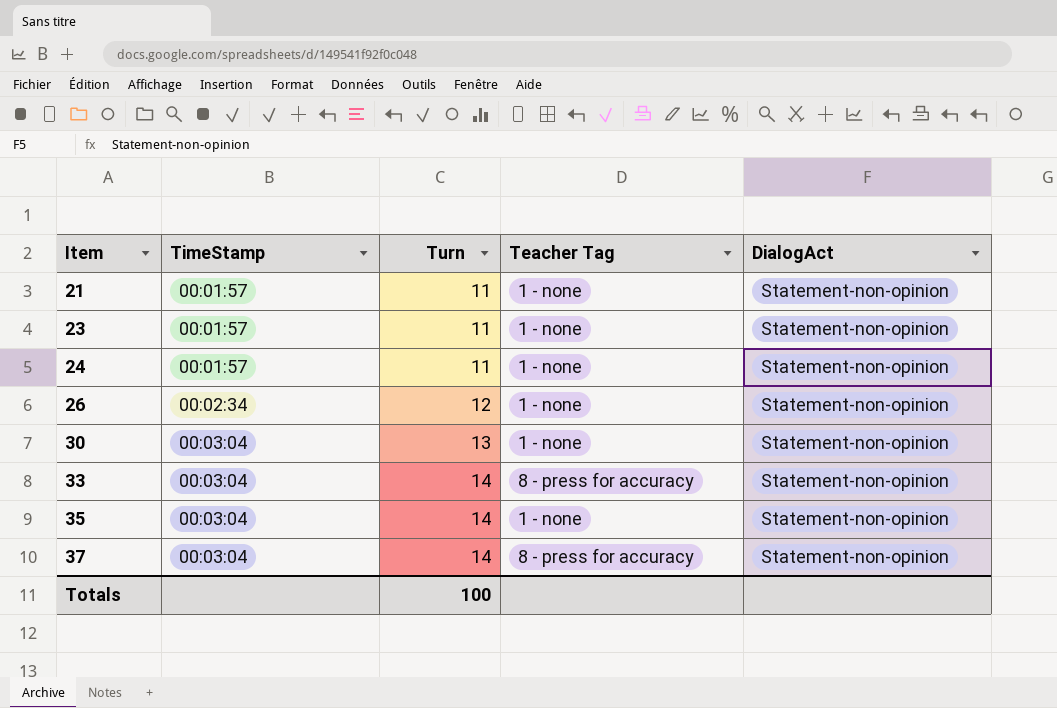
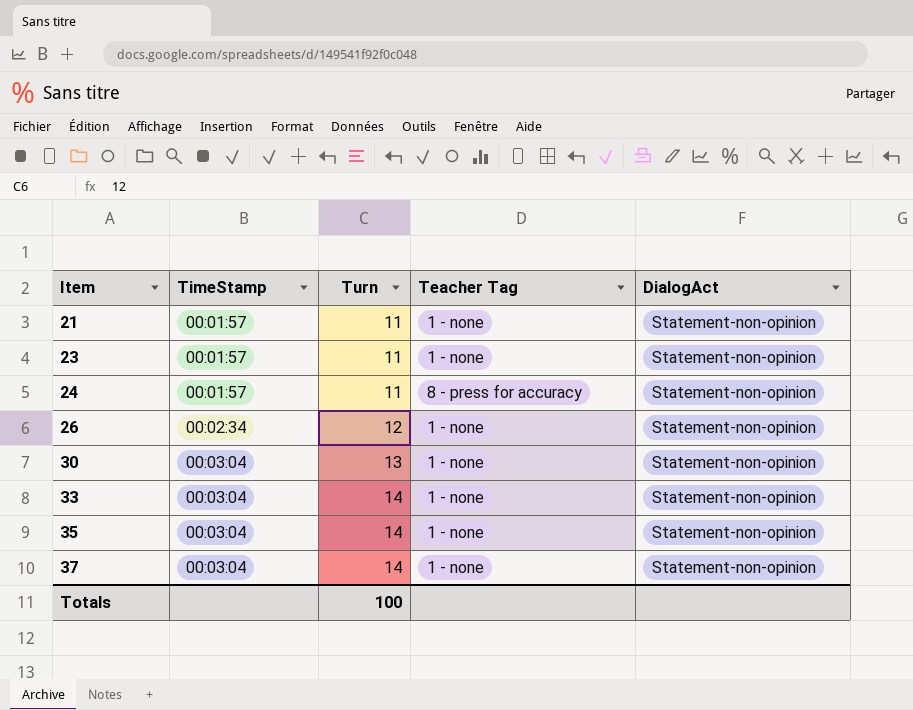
24 | Teacher Tag: 1 - none -> 8 - press for accuracy
33 | Teacher Tag: 8 - press for accuracy -> 1 - none
37 | Teacher Tag: 8 - press for accuracy -> 1 - none

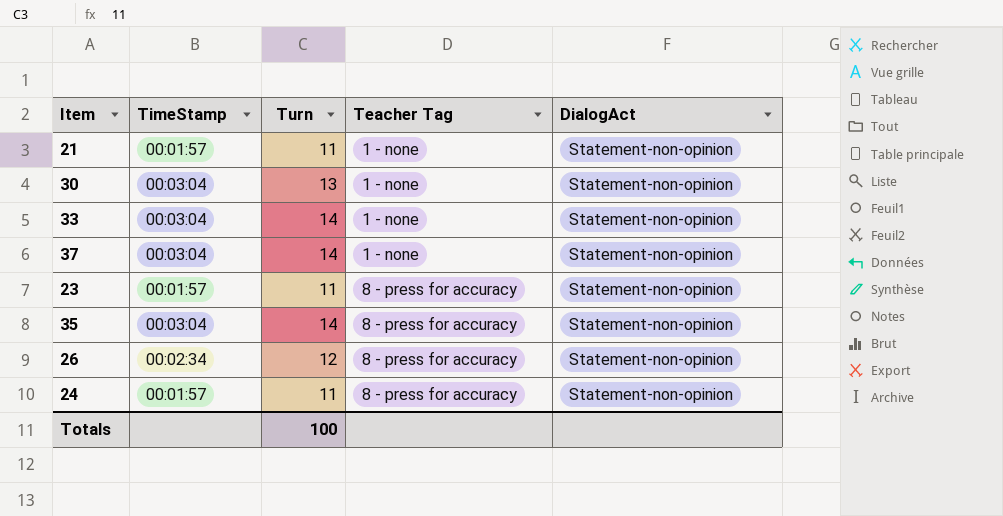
row order: Item ascending -> Teacher Tag ascending
23 | Teacher Tag: 1 - none -> 8 - press for accuracy
35 | Teacher Tag: 1 - none -> 8 - press for accuracy
26 | Teacher Tag: 1 - none -> 8 - press for accuracy

